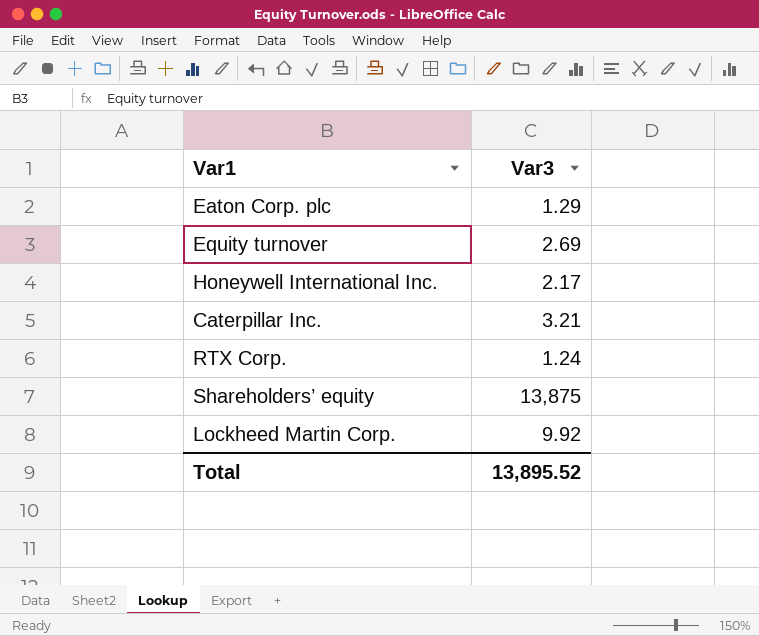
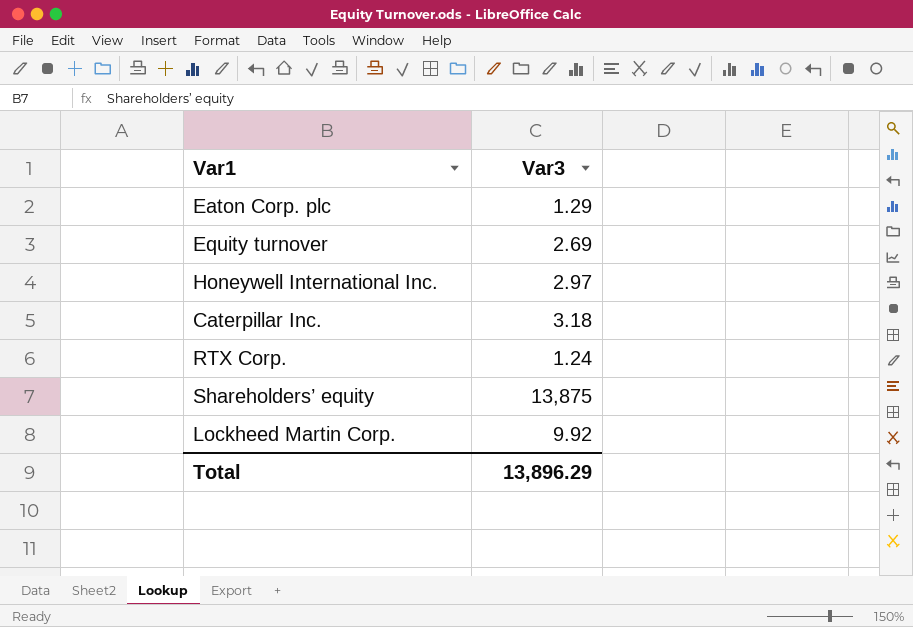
Honeywell International Inc. | Var3: 2.17 -> 2.97
Caterpillar Inc. | Var3: 3.21 -> 3.18
Total | Var3: 13,895.52 -> 13,896.29

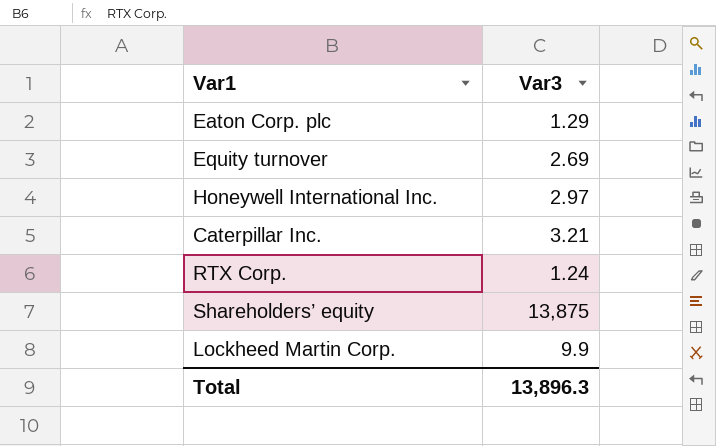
Caterpillar Inc. | Var3: 3.18 -> 3.21
Lockheed Martin Corp. | Var3: 9.92 -> 9.9
Total | Var3: 13,896.29 -> 13,896.3

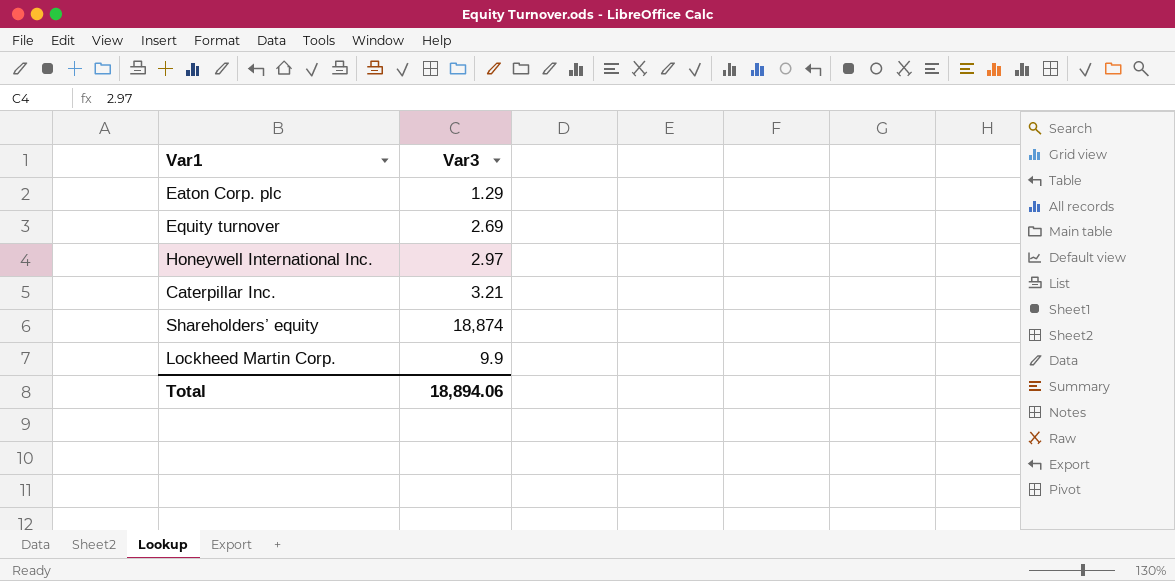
row RTX Corp.: 1.24 -> none
Shareholders’ equity | Var3: 13,875 -> 18,874
Total | Var3: 13,896.3 -> 18,894.06

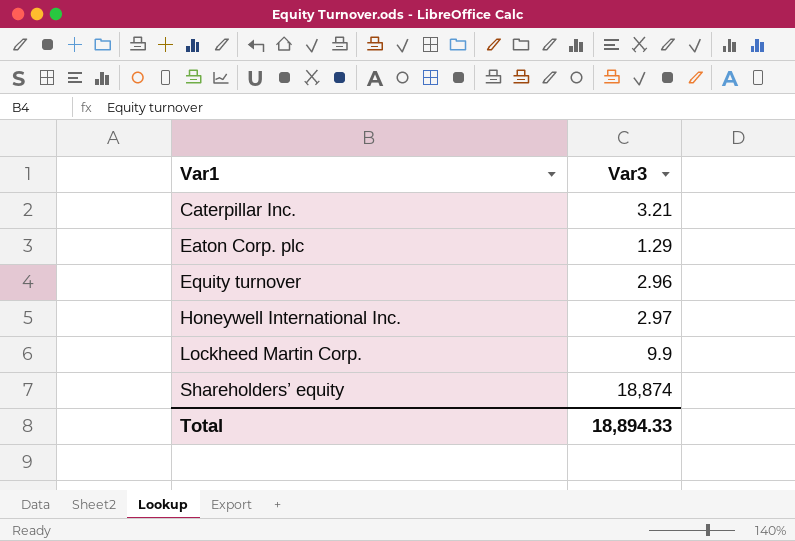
row order: none -> Var1 ascending
Equity turnover | Var3: 2.69 -> 2.96
Total | Var3: 18,894.06 -> 18,894.33

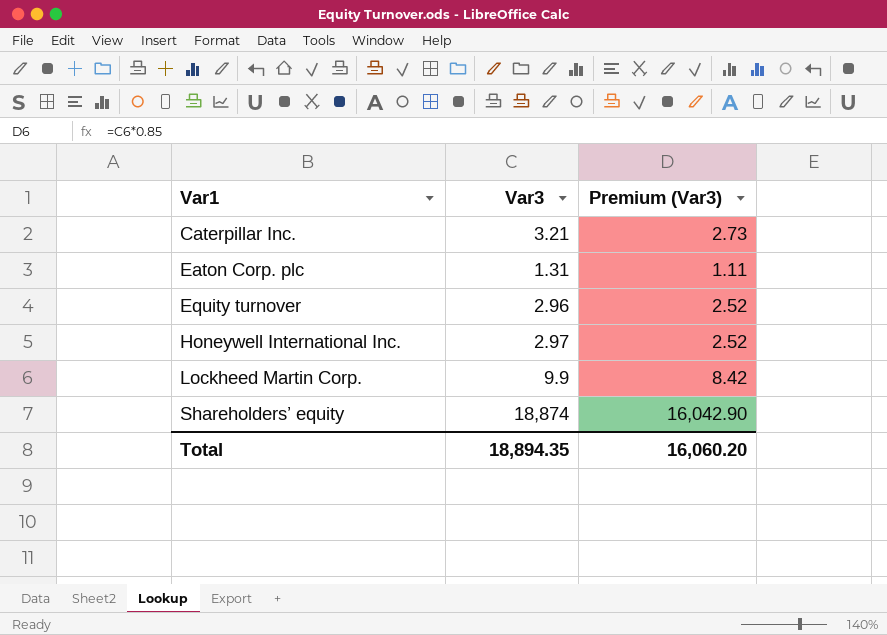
column Premium (Var3) | formula: none -> [Var3] * 0.85
Eaton Corp. plc | Var3: 1.29 -> 1.31
Total | Var3: 18,894.33 -> 18,894.35

